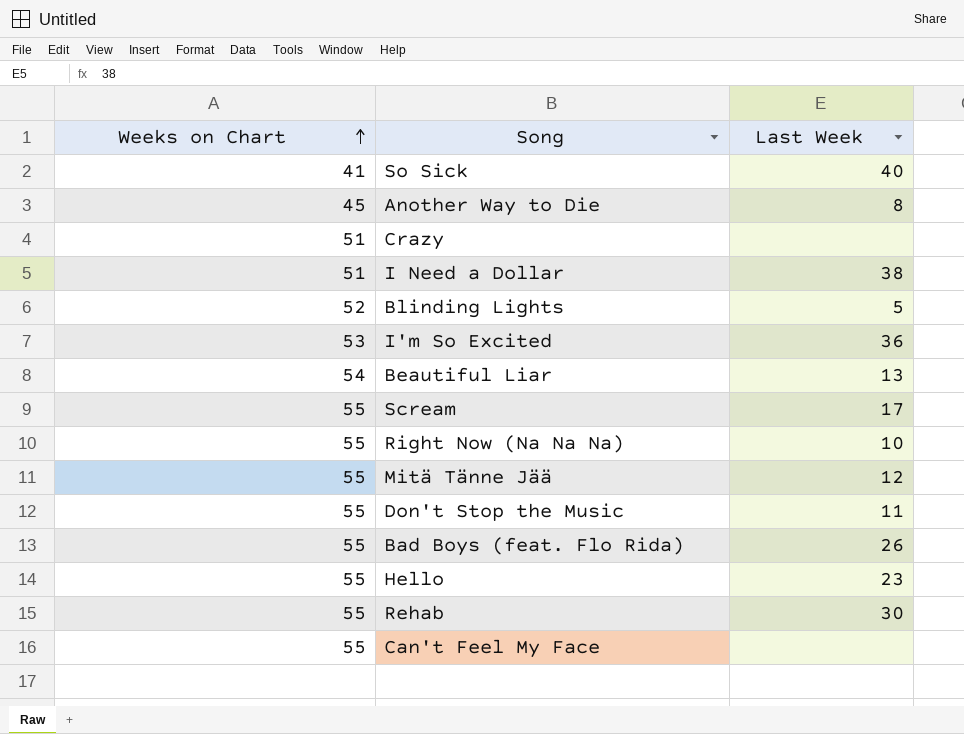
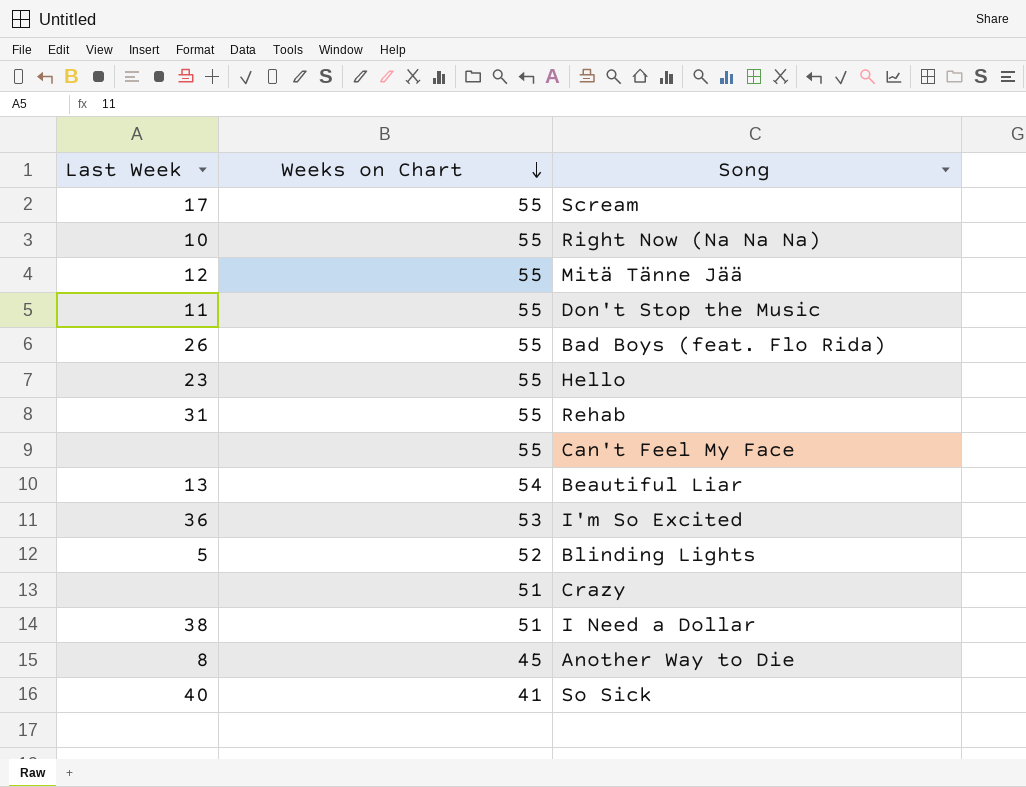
row order: Weeks on Chart ascending -> Weeks on Chart descending
column Last Week | position: 3 -> 1
Rehab | Last Week: 30 -> 31

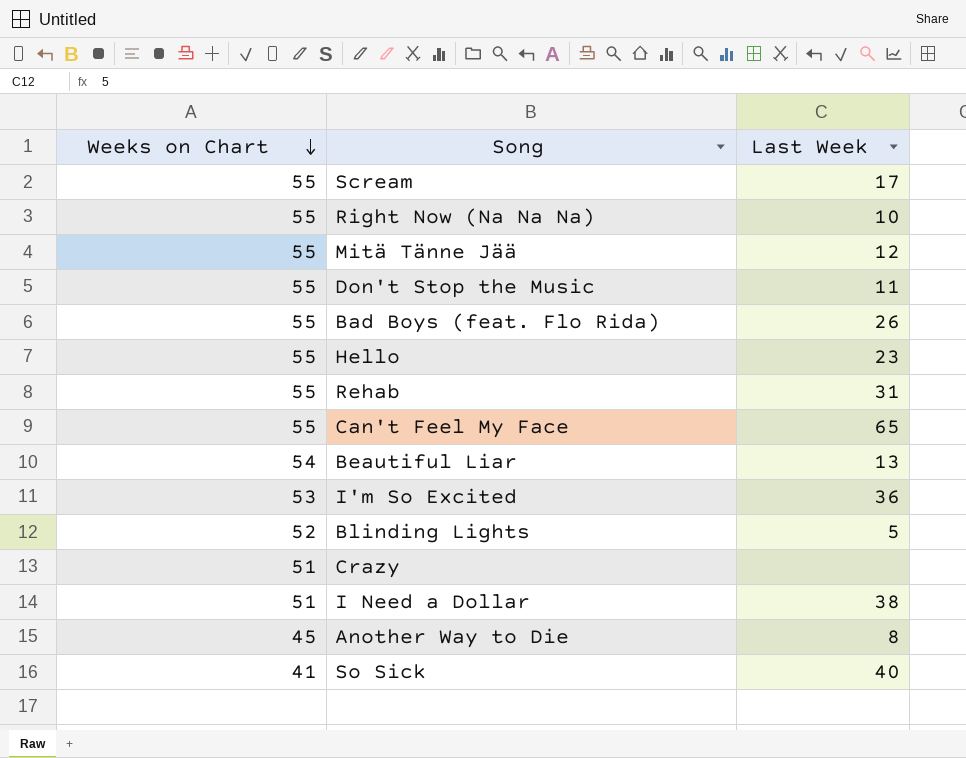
column Last Week | position: 1 -> 3
Can't Feel My Face | Last Week: none -> 65

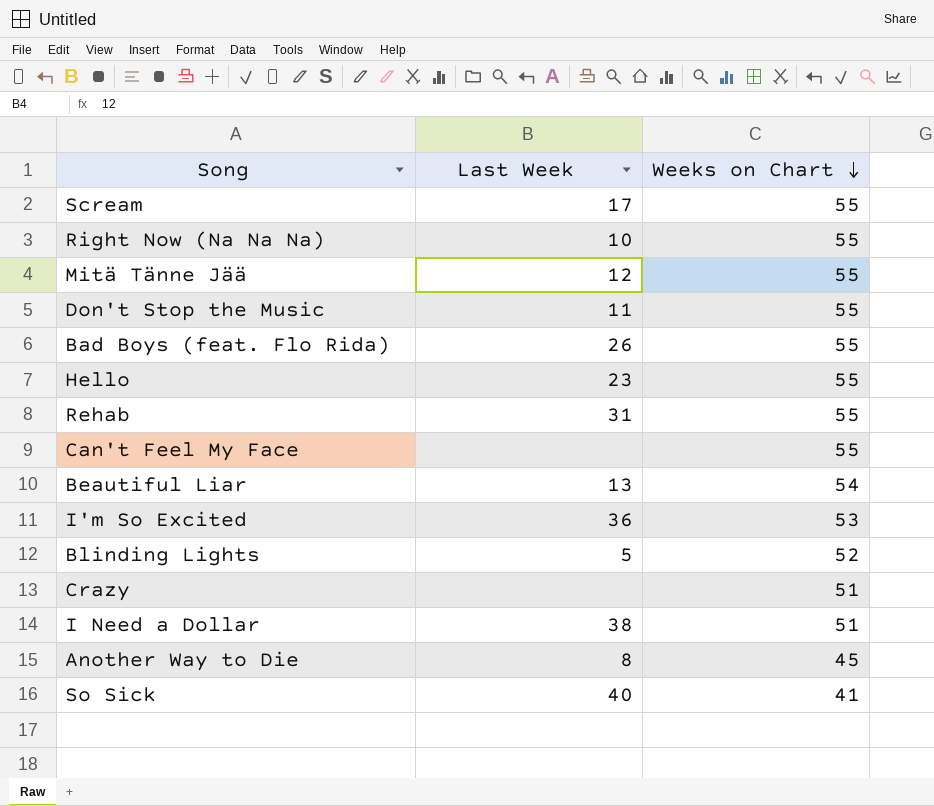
column Weeks on Chart | position: 1 -> 3
Can't Feel My Face | Last Week: 65 -> none

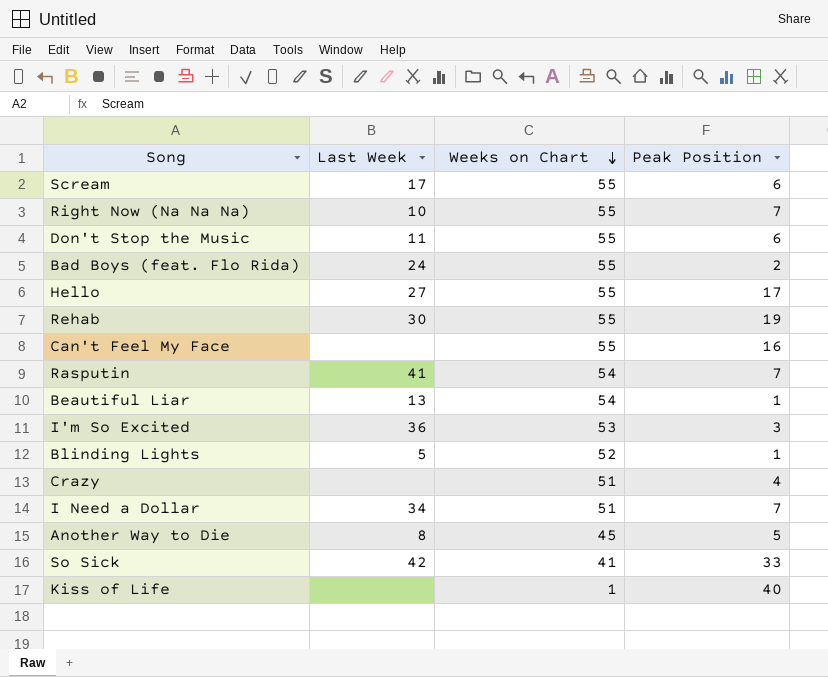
column Peak Position | position: none -> 4
row Mitä Tänne Jää: 12 | 55 -> none
Bad Boys (feat. Flo Rida) | Last Week: 26 -> 24
Hello | Last Week: 23 -> 27
Rehab | Last Week: 31 -> 30
row Rasputin: none -> 41 | 54 | 7
I Need a Dollar | Last Week: 38 -> 34
So Sick | Last Week: 40 -> 42
row Kiss of Life: none -> none | 1 | 40

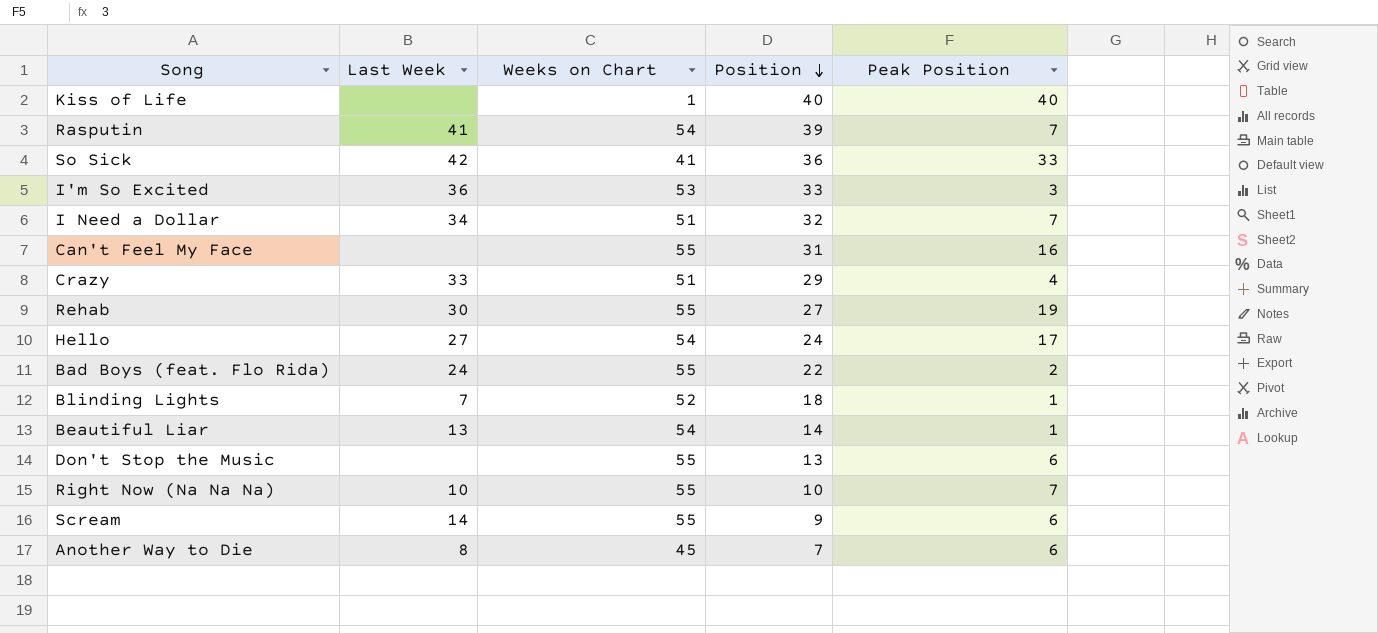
row order: Weeks on Chart descending -> Position descending
column Position | position: none -> 4
Crazy | Last Week: none -> 33
Hello | Weeks on Chart: 55 -> 54
Blinding Lights | Last Week: 5 -> 7
Don't Stop the Music | Last Week: 11 -> none
Scream | Last Week: 17 -> 14
Another Way to Die | Peak Position: 5 -> 6

